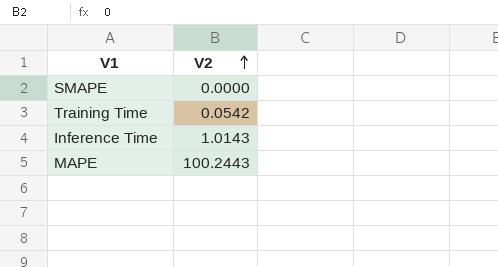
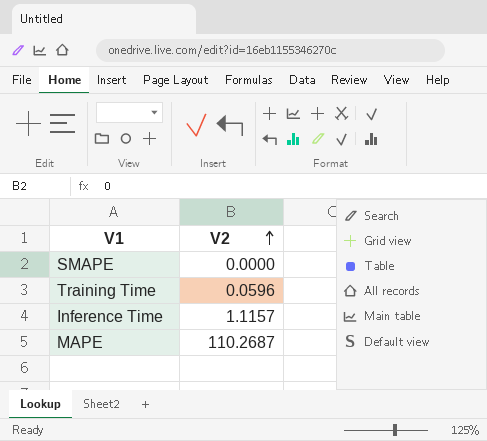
Training Time | V2: 0.0542 -> 0.0596
Inference Time | V2: 1.0143 -> 1.1157
MAPE | V2: 100.2443 -> 110.2687

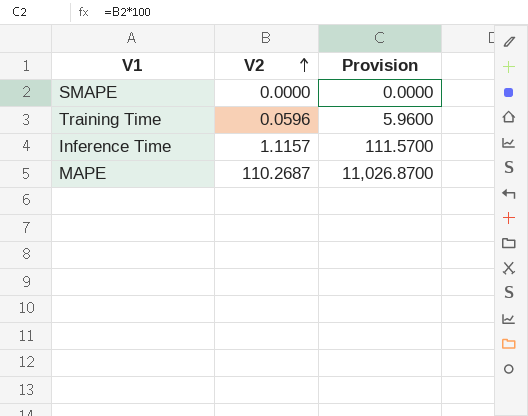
column Provision | formula: none -> [V2] * 100

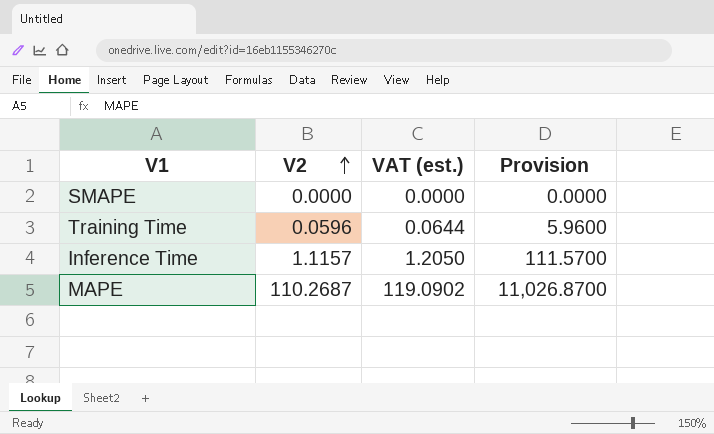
column VAT (est.) | formula: none -> [V2] * 1.08

